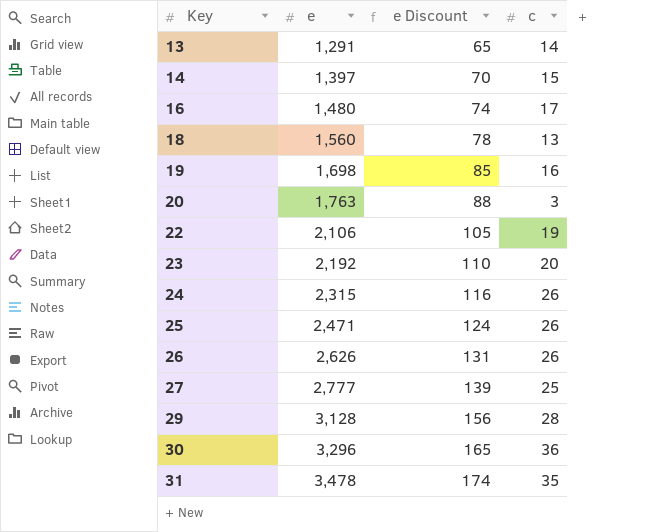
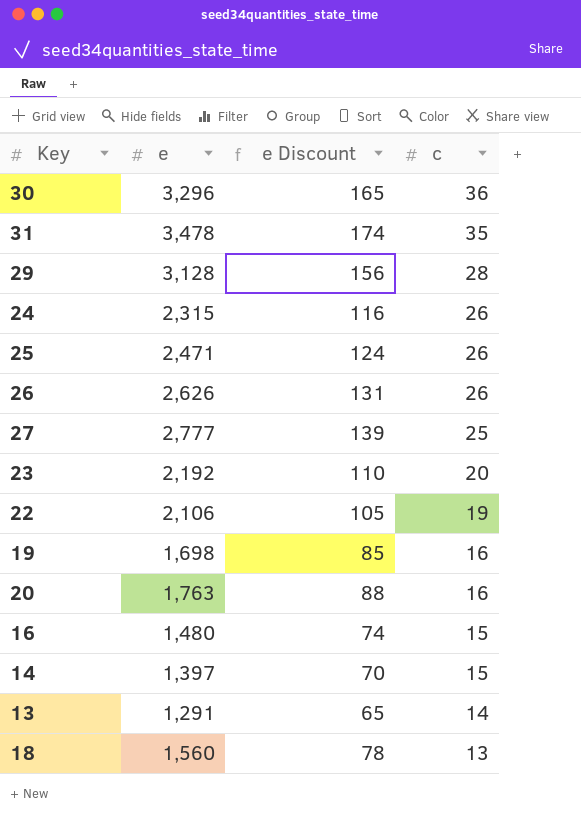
row order: Key ascending -> c descending
20 | c: 3 -> 16
16 | c: 17 -> 15

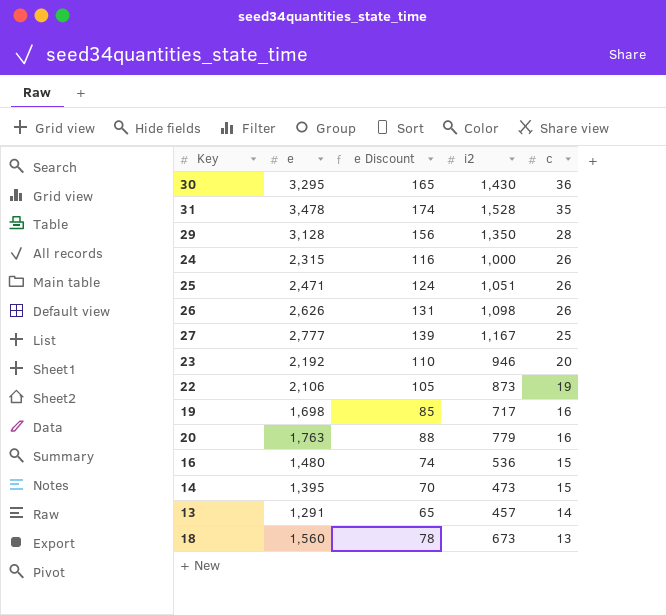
column i2 | position: none -> 4
30 | e: 3,296 -> 3,295
14 | e: 1,397 -> 1,395

